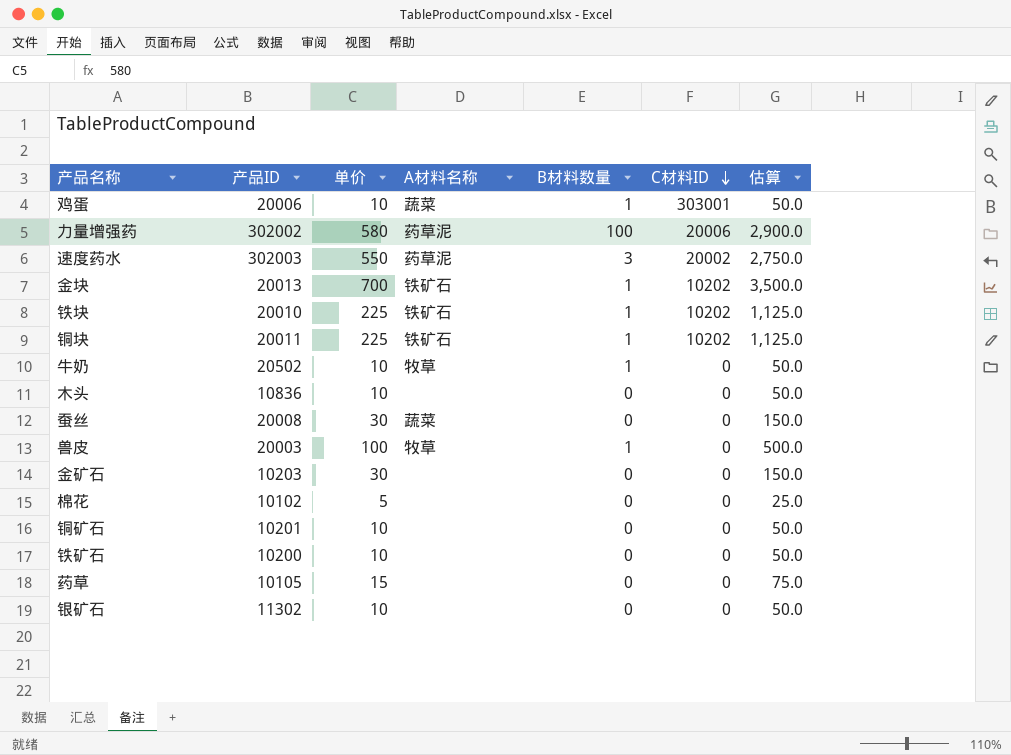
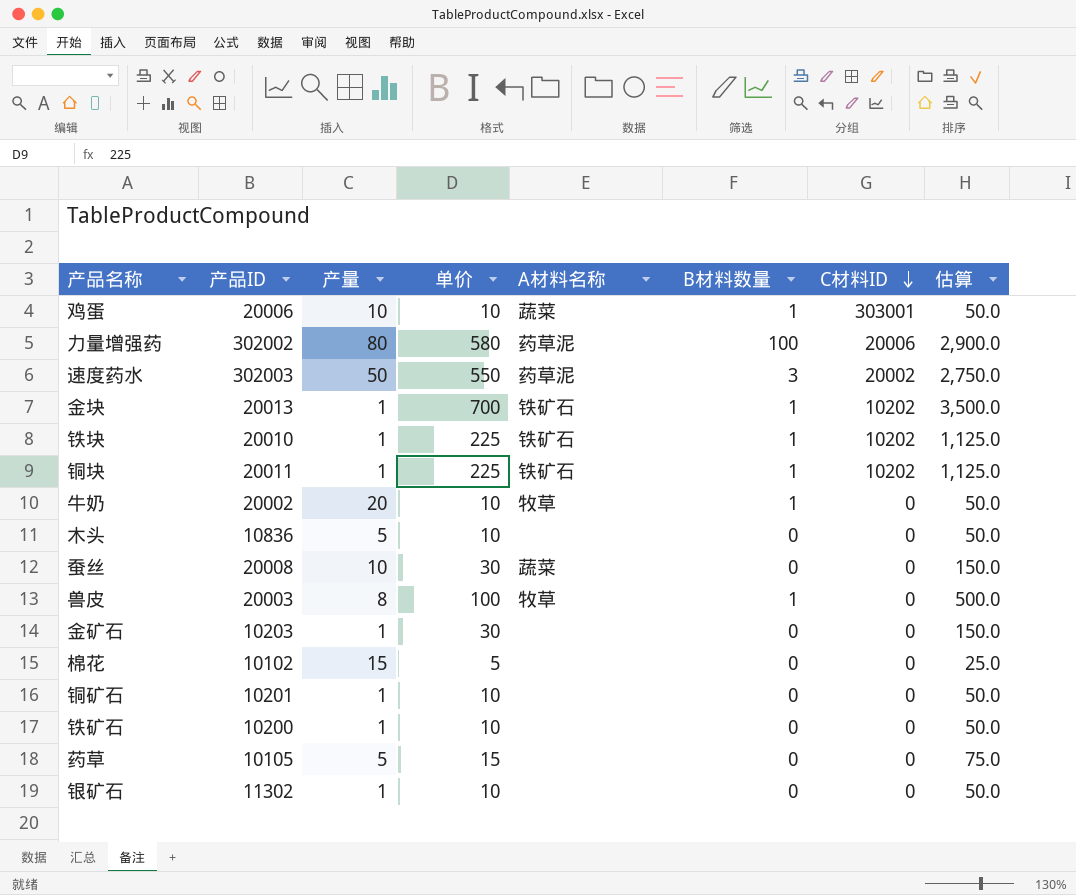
column 产量 | position: none -> 3
牛奶 | 产品ID: 20502 -> 20002

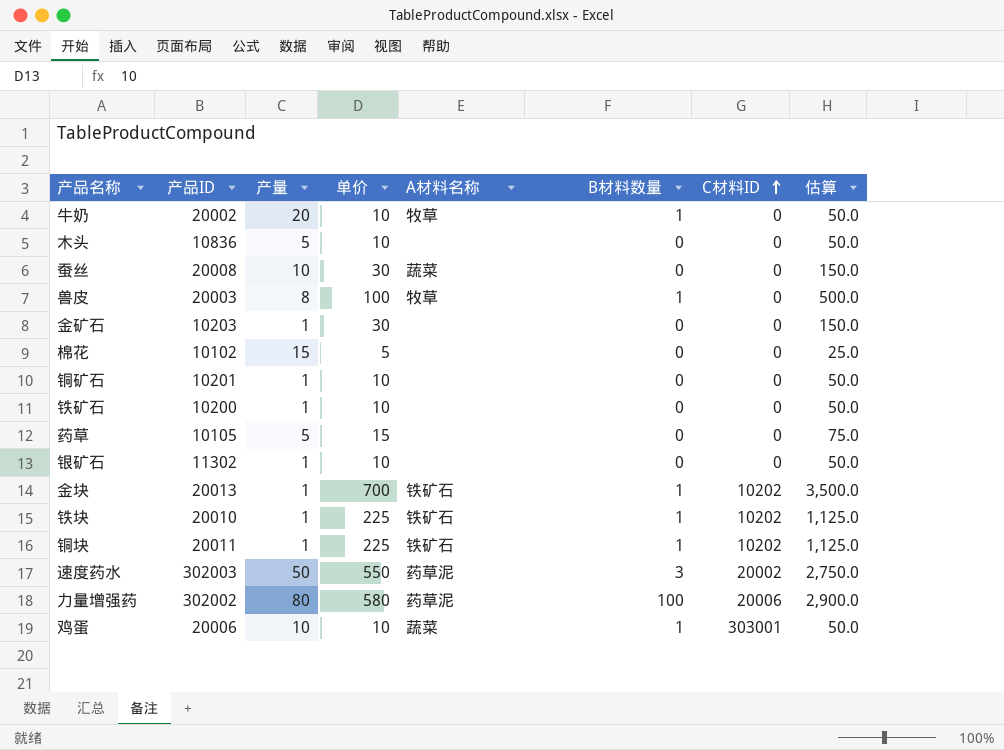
row order: C材料ID descending -> C材料ID ascending

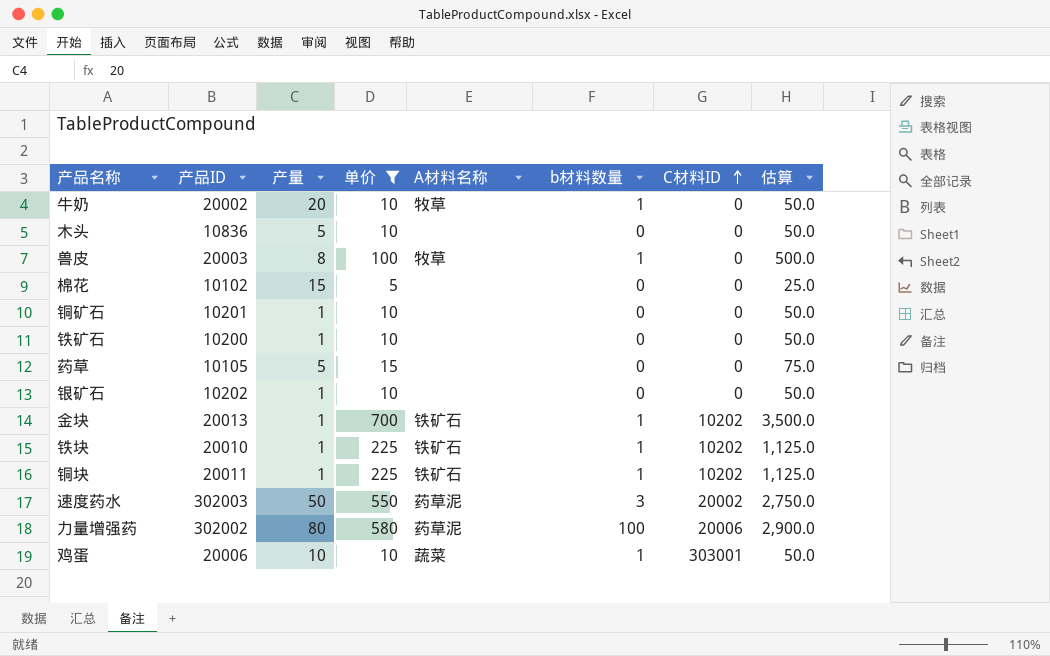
filter: none -> 单价 != 30
column name: B材料数量 -> b材料数量
银矿石 | 产品ID: 11302 -> 10202

